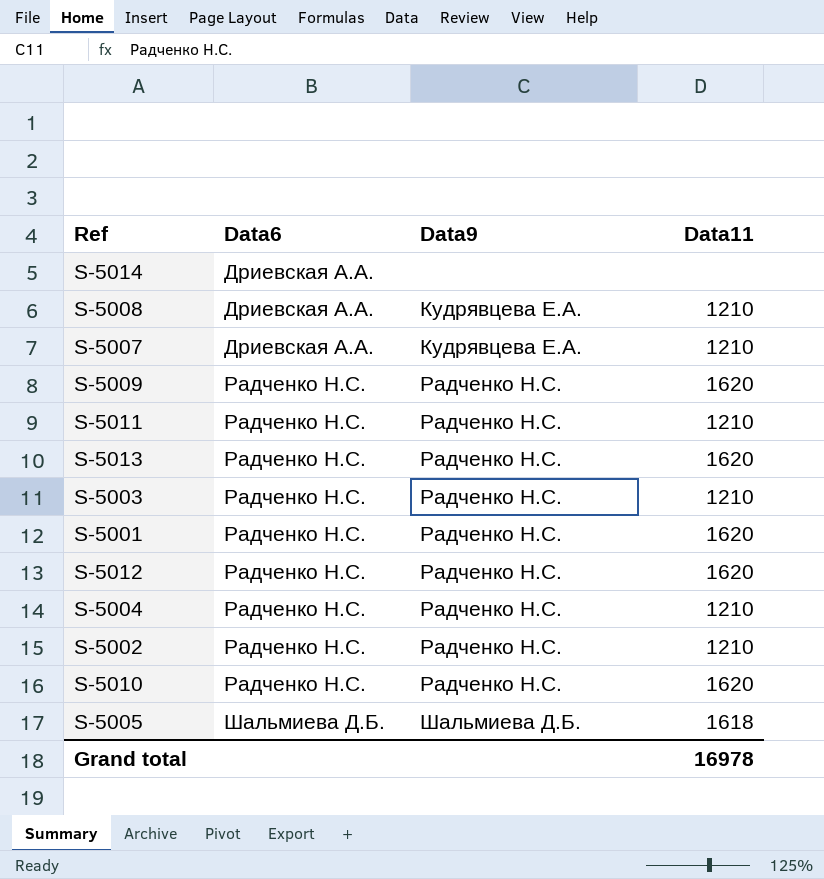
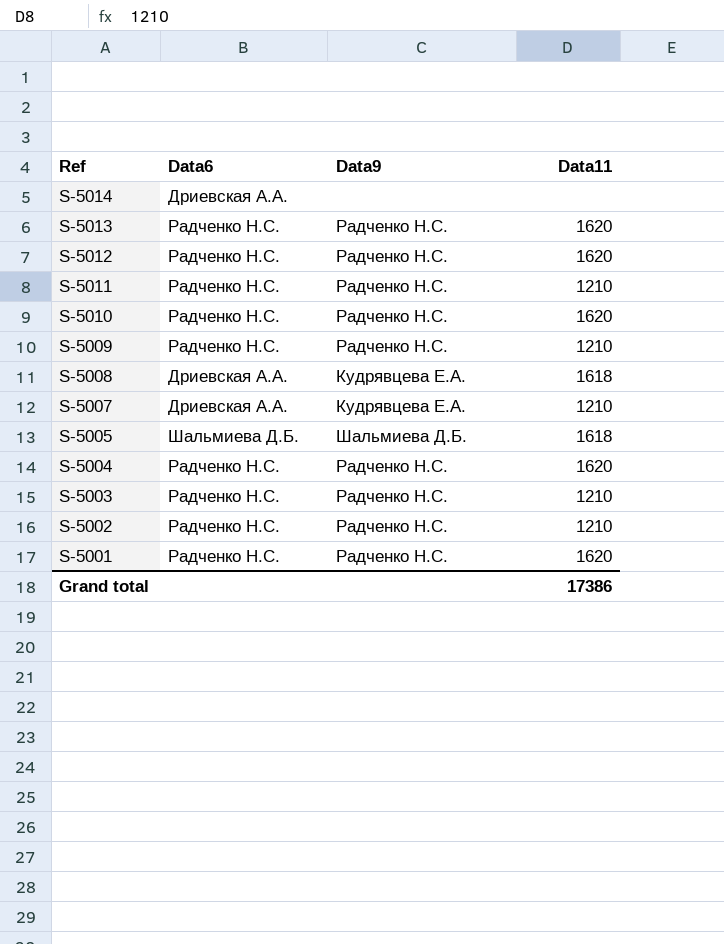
row order: Data6 ascending -> Ref descending
S-5009 | Data11: 1620 -> 1210
S-5008 | Data11: 1210 -> 1618
S-5004 | Data11: 1210 -> 1620
Grand total | Data11: 16978 -> 17386

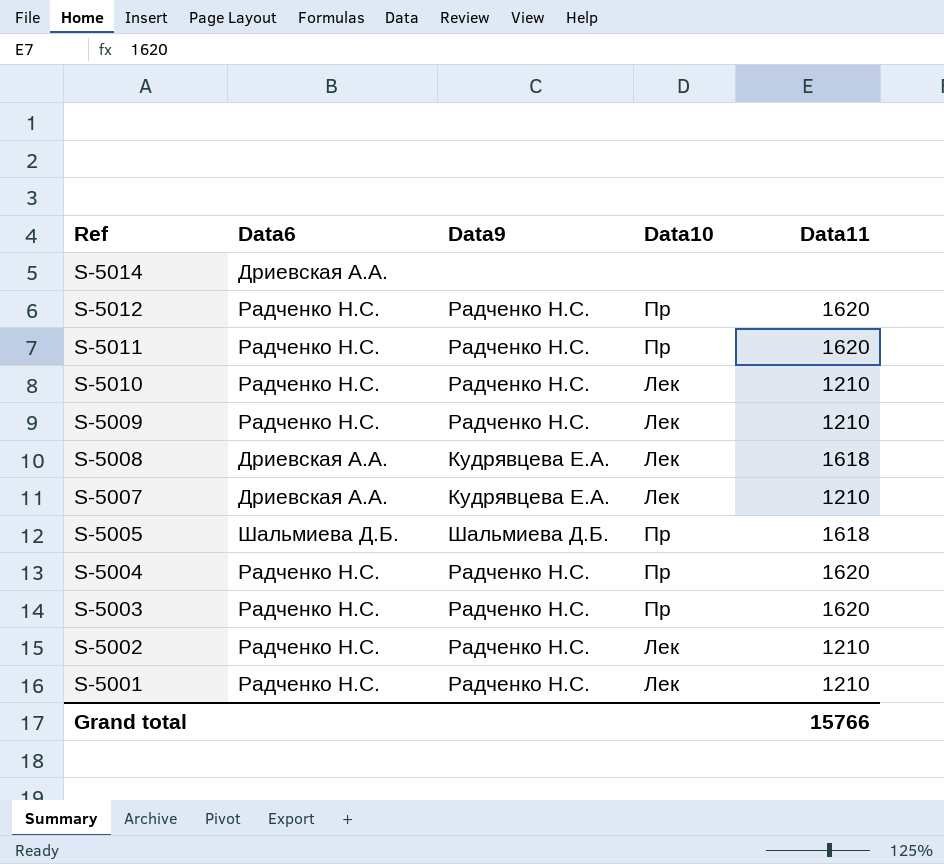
column Data10 | position: none -> 4
row S-5013: Радченко Н.С. | Радченко Н.С. | 1620 -> none
S-5011 | Data11: 1210 -> 1620
S-5010 | Data11: 1620 -> 1210
S-5003 | Data11: 1210 -> 1620
S-5001 | Data11: 1620 -> 1210
Grand total | Data11: 17386 -> 15766

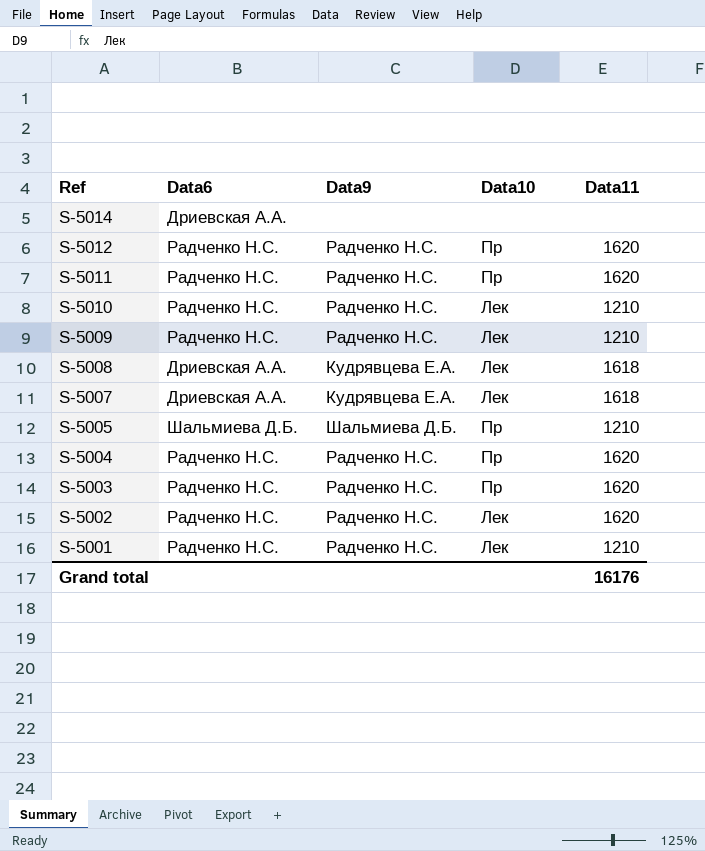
S-5007 | Data11: 1210 -> 1618
S-5005 | Data11: 1618 -> 1210
S-5002 | Data11: 1210 -> 1620
Grand total | Data11: 15766 -> 16176

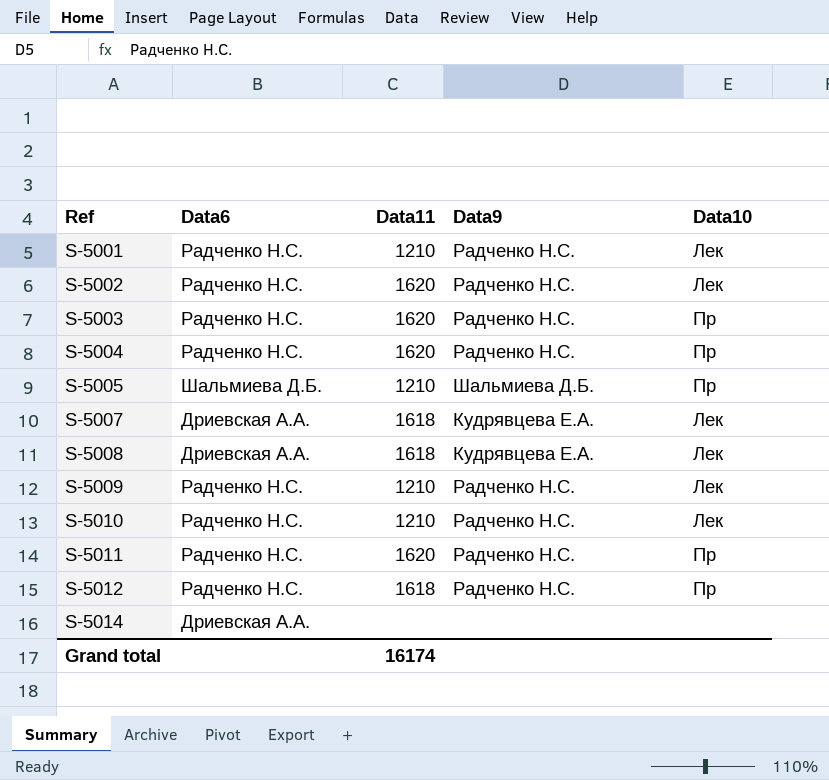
row order: Ref descending -> Ref ascending
column Data11 | position: 5 -> 3
S-5012 | Data11: 1620 -> 1618
Grand total | Data11: 16176 -> 16174

